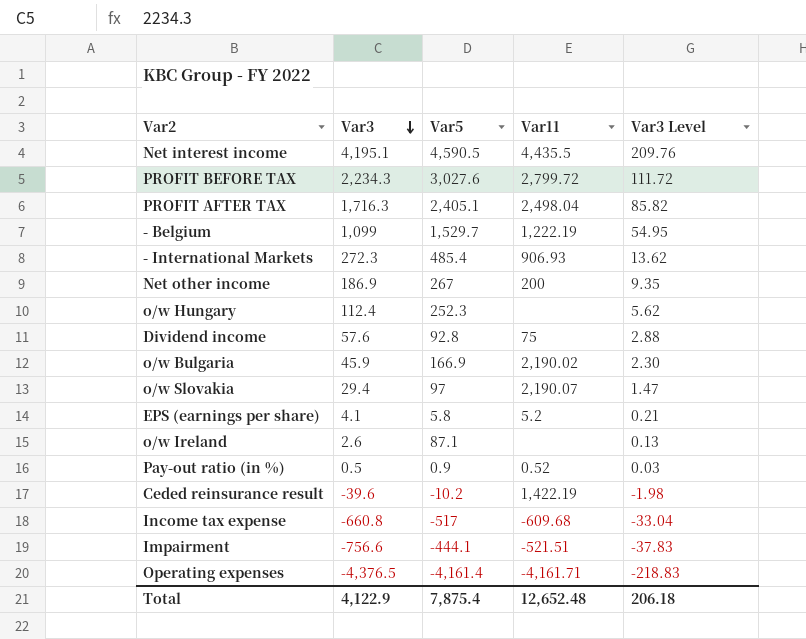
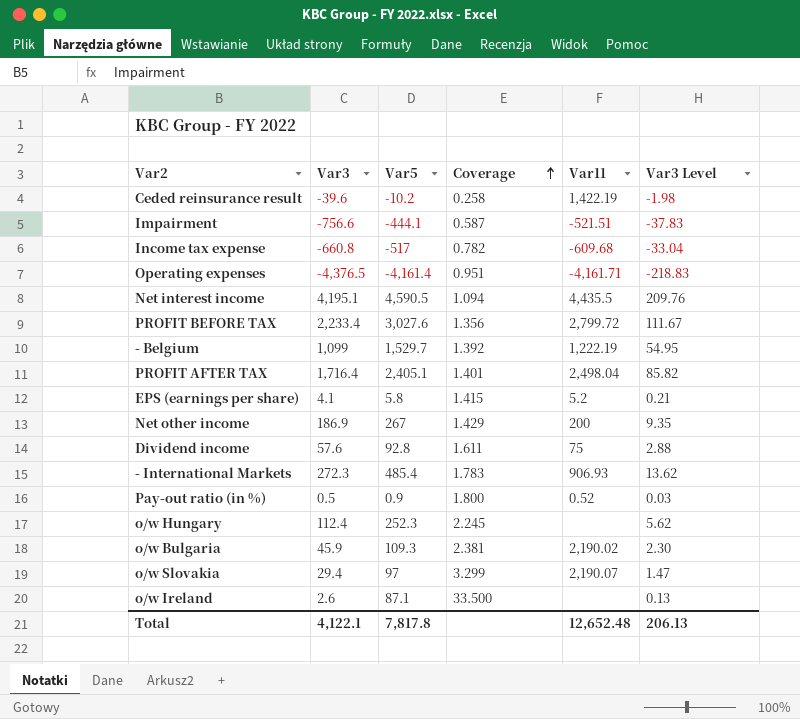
row order: Var3 descending -> Coverage ascending
column Coverage | formula: none -> [Var5] / [Var3]
PROFIT BEFORE TAX | Var3: 2,234.3 -> 2,233.4
PROFIT BEFORE TAX | Var3 Level: 111.72 -> 111.67
PROFIT AFTER TAX | Var3: 1,716.3 -> 1,716.4
o/w Bulgaria | Var5: 166.9 -> 109.3
Total | Var3: 4,122.9 -> 4,122.1
Total | Var5: 7,875.4 -> 7,817.8
Total | Var3 Level: 206.18 -> 206.13

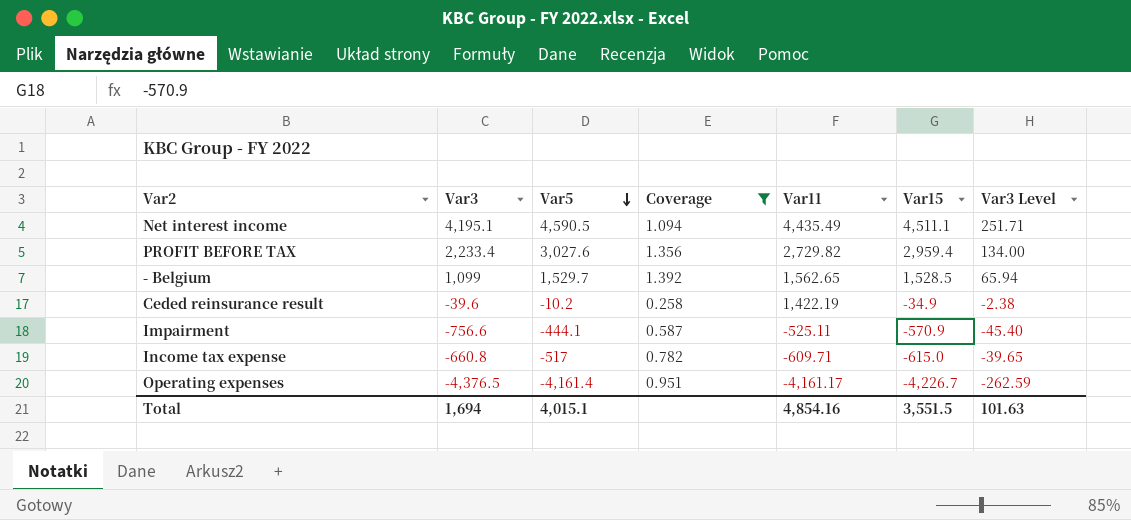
filter: none -> Coverage <= 1.392
row order: Coverage ascending -> Var5 descending
column Var15 | position: none -> 6
column Var3 Level | formula: [Var3] * 0.05 -> [Var3] * 0.06
Net interest income | Var11: 4,435.5 -> 4,435.49
PROFIT BEFORE TAX | Var11: 2,799.72 -> 2,729.82
- Belgium | Var11: 1,222.19 -> 1,562.65
Impairment | Var11: -521.51 -> -525.11
Income tax expense | Var11: -609.68 -> -609.71
Operating expenses | Var11: -4,161.71 -> -4,161.17
Total | Var3: 4,122.1 -> 1,694
Total | Var5: 7,817.8 -> 4,015.1
Total | Var11: 12,652.48 -> 4,854.16
Total | Var3 Level: 206.13 -> 101.63

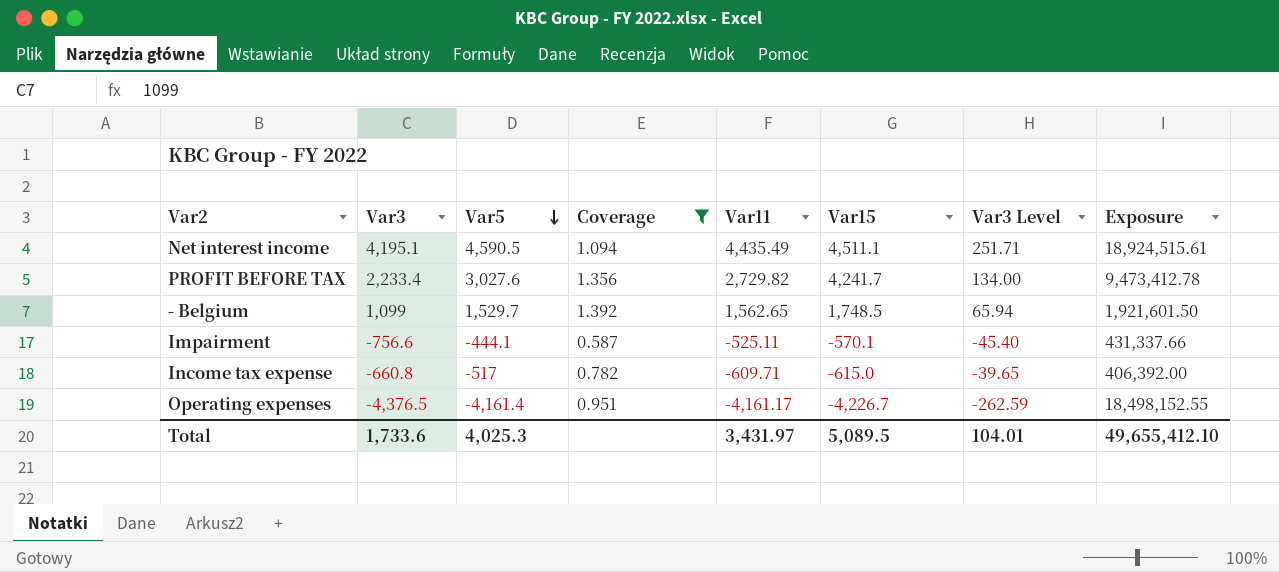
column Exposure | formula: none -> [Var3] * [Var15]
row Ceded reinsurance result: -39.6 | -10.2 | 0.258 | 1,422.19 | -34.9 | -2.38 -> none
PROFIT BEFORE TAX | Var15: 2,959.4 -> 4,241.7
- Belgium | Var15: 1,528.5 -> 1,748.5
Impairment | Var15: -570.9 -> -570.1
Total | Var3: 1,694 -> 1,733.6
Total | Var5: 4,015.1 -> 4,025.3
Total | Var11: 4,854.16 -> 3,431.97
Total | Var15: 3,551.5 -> 5,089.5
Total | Var3 Level: 101.63 -> 104.01

